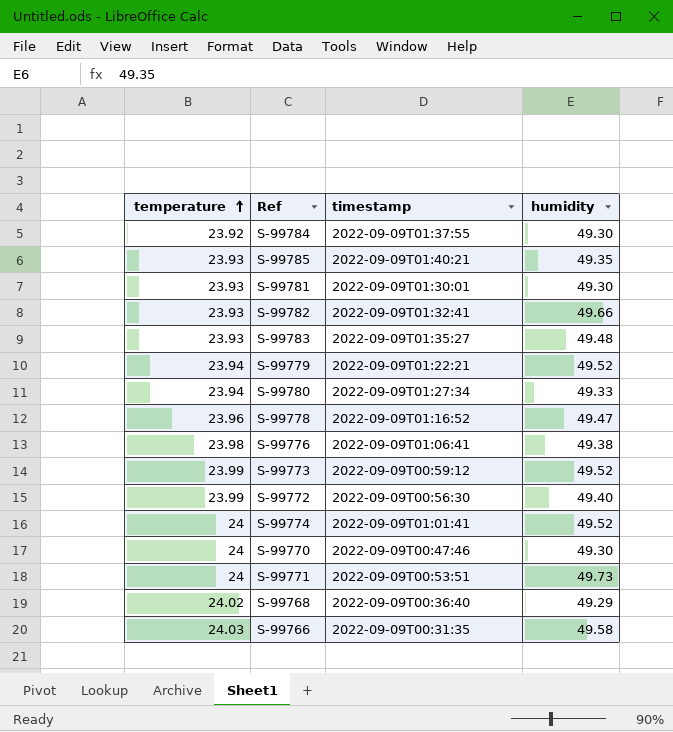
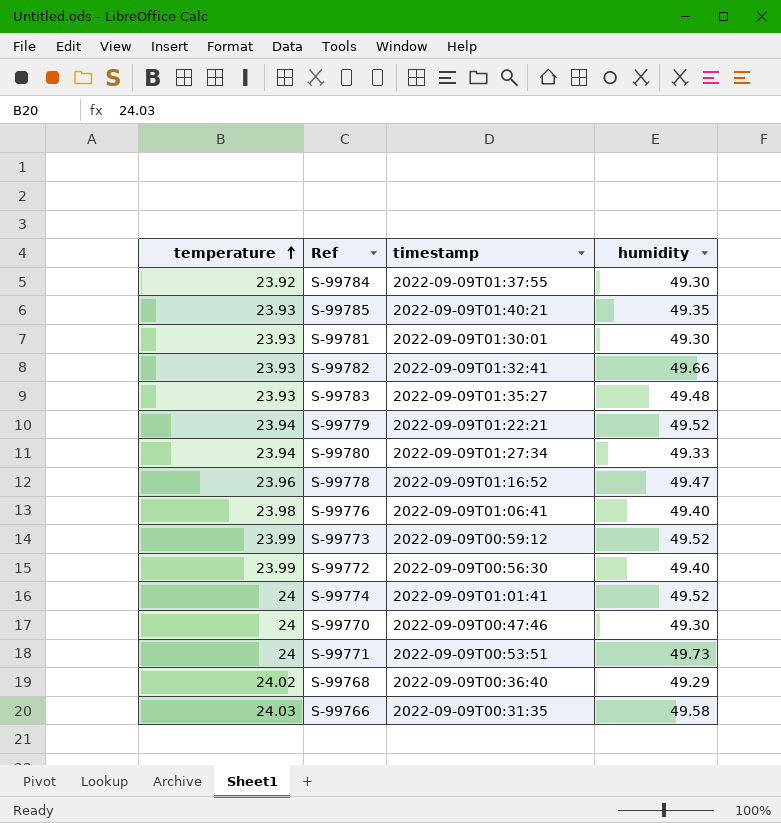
S-99776 | humidity: 49.38 -> 49.40

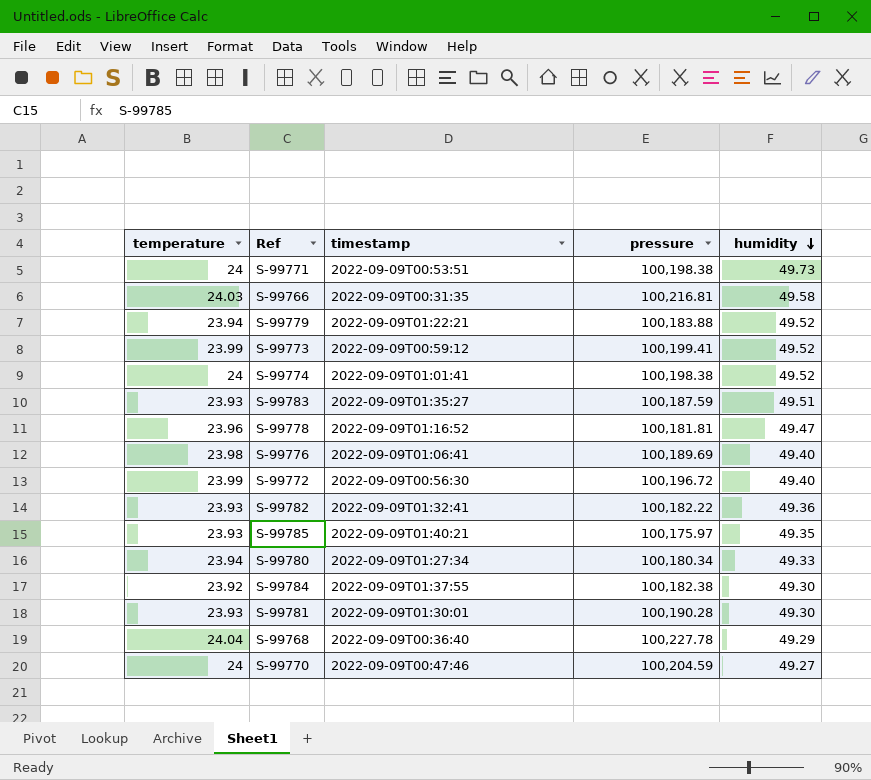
row order: temperature ascending -> humidity descending
column pressure | position: none -> 4
S-99783 | humidity: 49.48 -> 49.51
S-99782 | humidity: 49.66 -> 49.36
S-99768 | temperature: 24.02 -> 24.04
S-99770 | humidity: 49.30 -> 49.27

